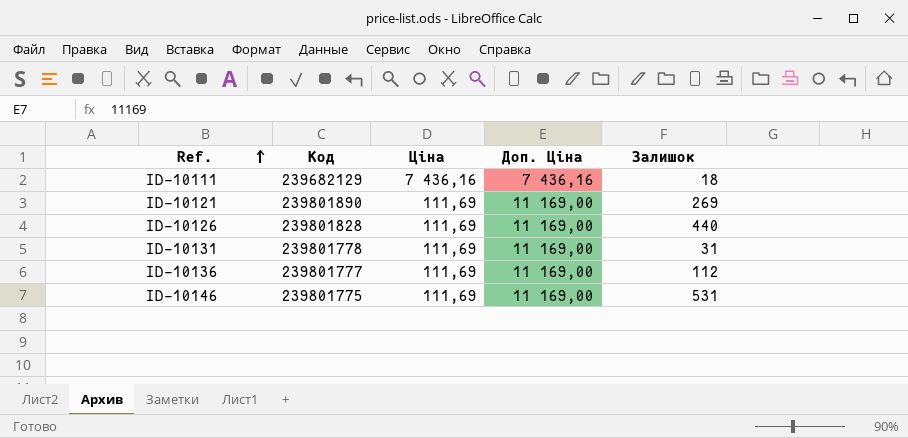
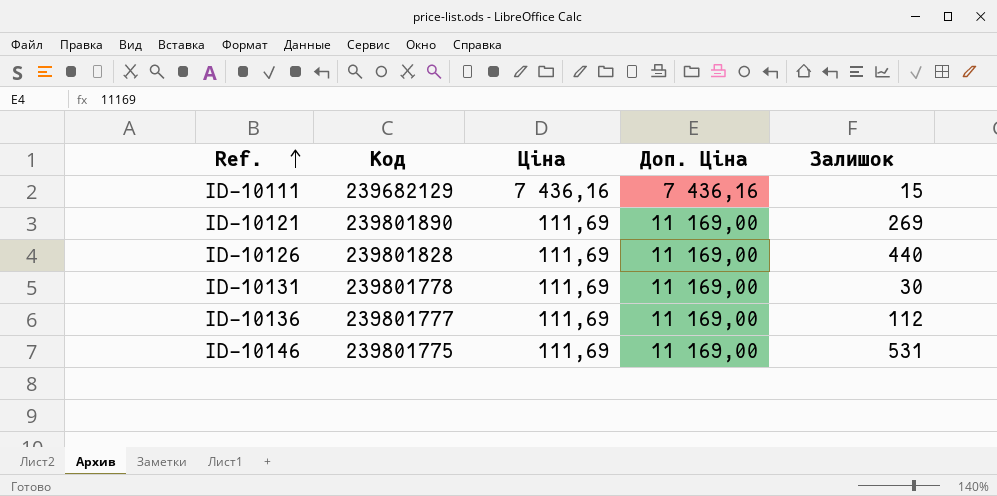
ID-10111 | Залишок: 18 -> 15
ID-10131 | Залишок: 31 -> 30

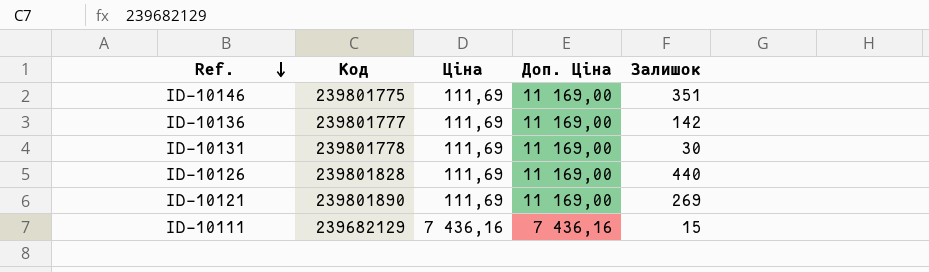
row order: Ref. ascending -> Ref. descending
ID-10146 | Залишок: 531 -> 351
ID-10136 | Залишок: 112 -> 142

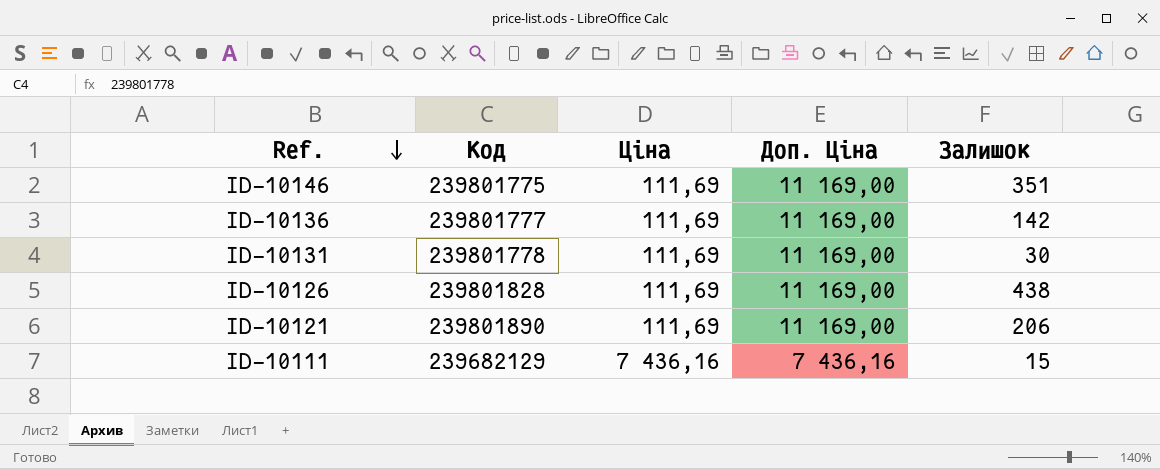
ID-10126 | Залишок: 440 -> 438
ID-10121 | Залишок: 269 -> 206

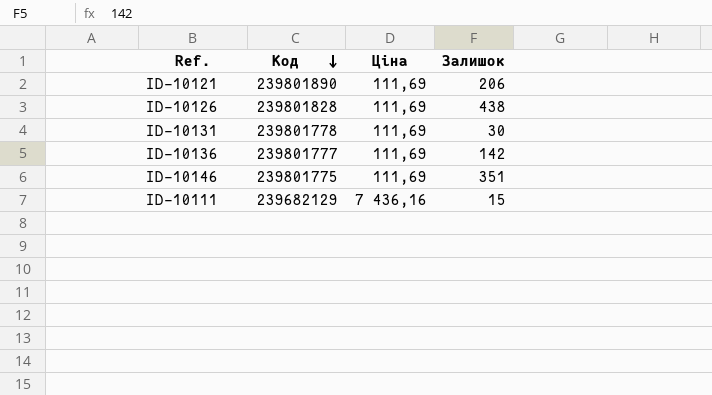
row order: Ref. descending -> Код descending
column Доп. Ціна | position: 4 -> none

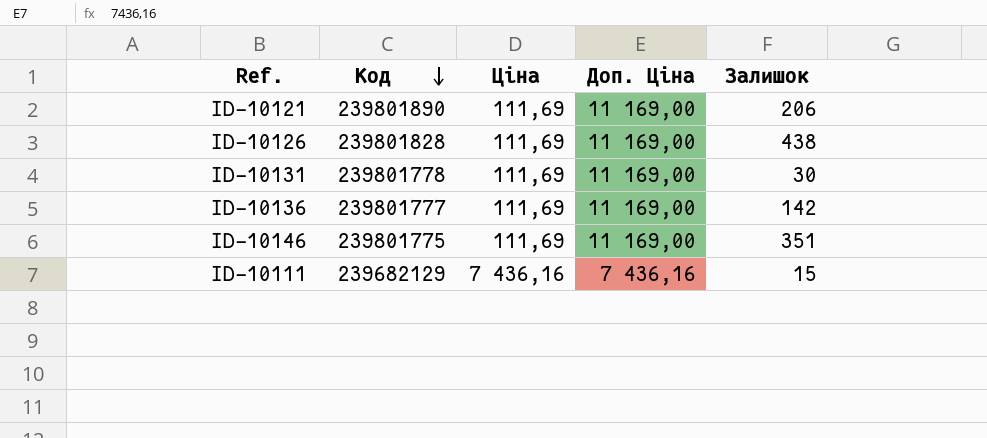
column Доп. Ціна | position: none -> 4

